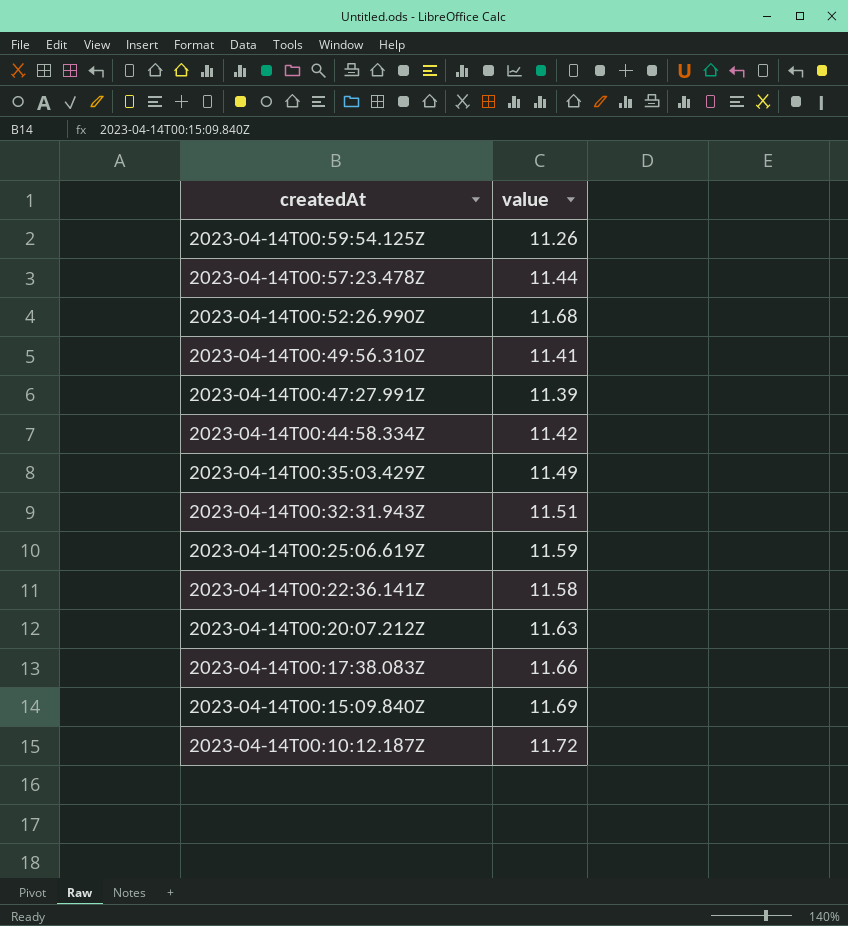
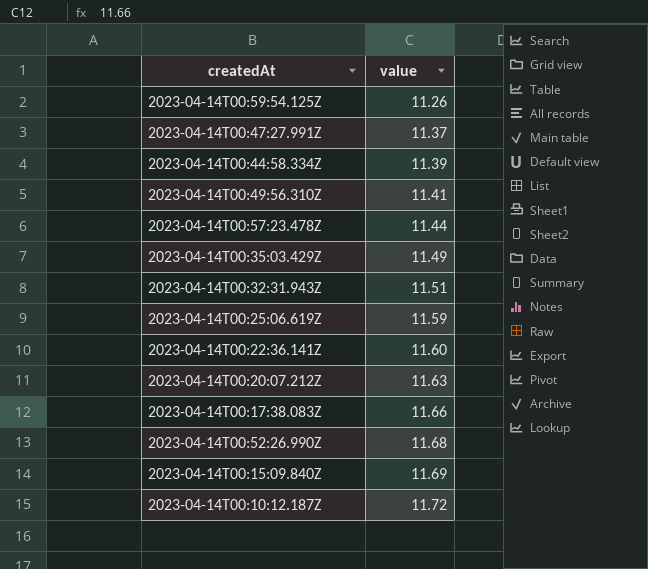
row order: createdAt descending -> value ascending
2023-04-14T00:47:27.991Z | value: 11.39 -> 11.37
2023-04-14T00:44:58.334Z | value: 11.42 -> 11.39
2023-04-14T00:22:36.141Z | value: 11.58 -> 11.60

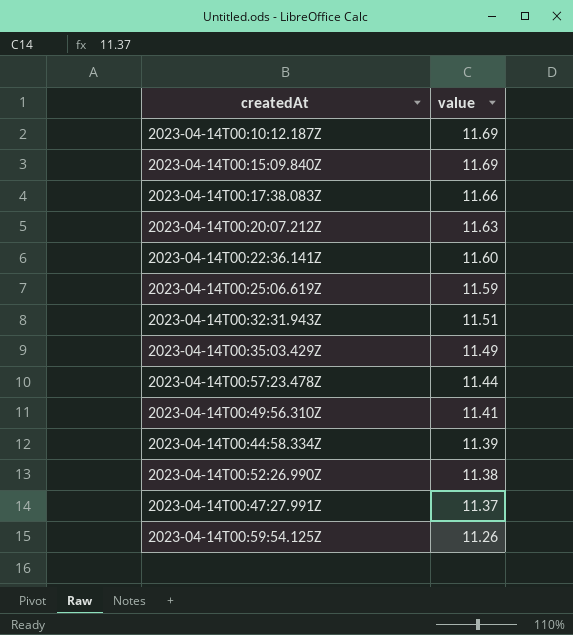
row order: value ascending -> value descending
2023-04-14T00:10:12.187Z | value: 11.72 -> 11.69
2023-04-14T00:52:26.990Z | value: 11.68 -> 11.38

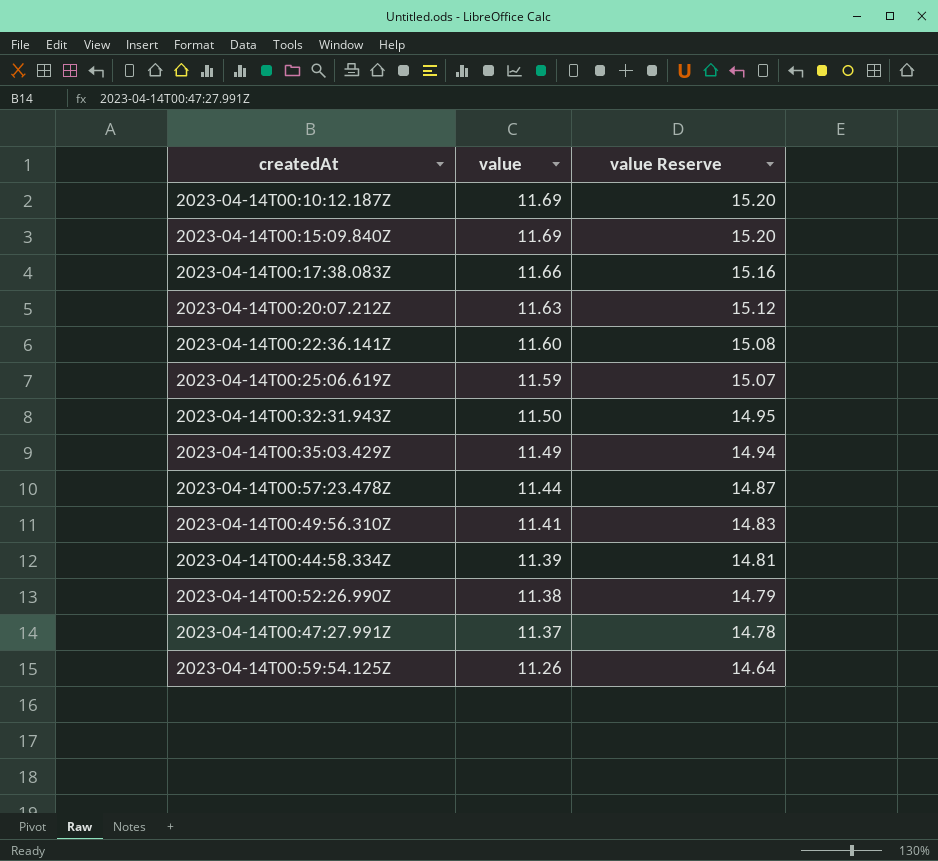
column value Reserve | formula: none -> [value] * 1.3
2023-04-14T00:32:31.943Z | value: 11.51 -> 11.50

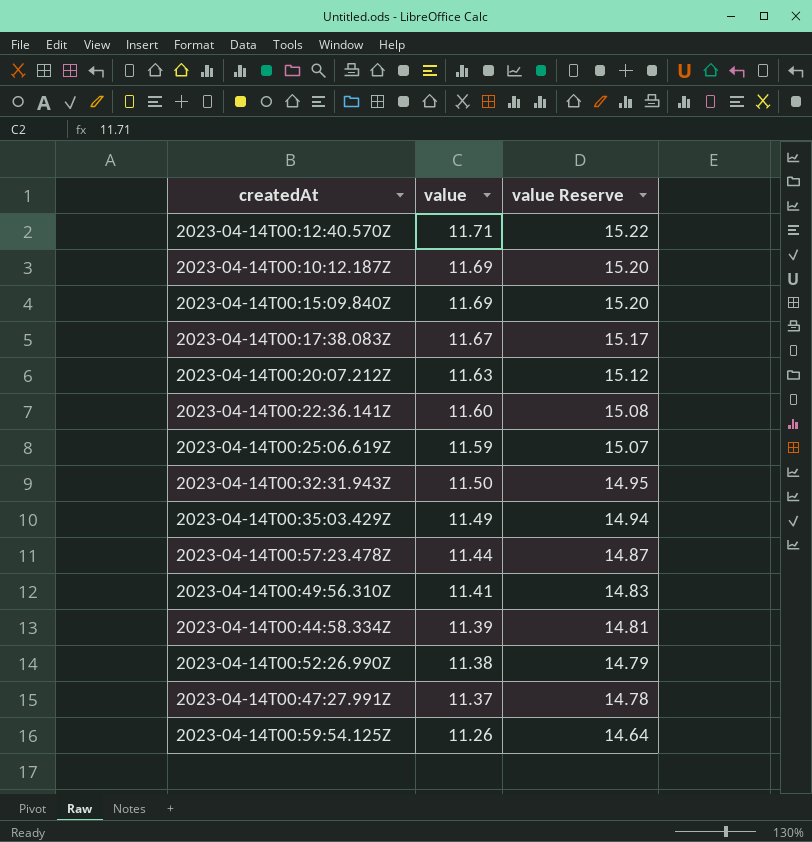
row 2023-04-14T00:12:40.570Z: none -> 11.71 | 15.22
2023-04-14T00:17:38.083Z | value: 11.66 -> 11.67
2023-04-14T00:17:38.083Z | value Reserve: 15.16 -> 15.17

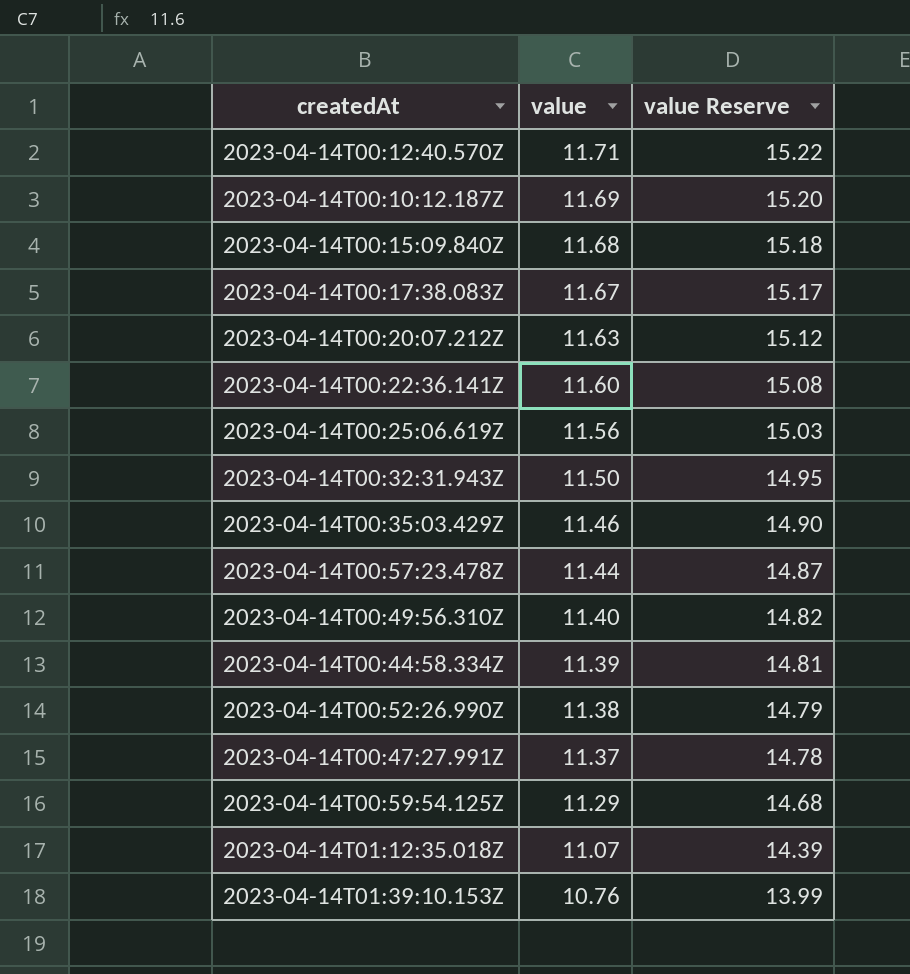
2023-04-14T00:15:09.840Z | value: 11.69 -> 11.68
2023-04-14T00:15:09.840Z | value Reserve: 15.20 -> 15.18
2023-04-14T00:25:06.619Z | value: 11.59 -> 11.56
2023-04-14T00:25:06.619Z | value Reserve: 15.07 -> 15.03
2023-04-14T00:35:03.429Z | value: 11.49 -> 11.46
2023-04-14T00:35:03.429Z | value Reserve: 14.94 -> 14.90
2023-04-14T00:49:56.310Z | value: 11.41 -> 11.40
2023-04-14T00:49:56.310Z | value Reserve: 14.83 -> 14.82
2023-04-14T00:59:54.125Z | value: 11.26 -> 11.29
2023-04-14T00:59:54.125Z | value Reserve: 14.64 -> 14.68
row 2023-04-14T01:12:35.018Z: none -> 11.07 | 14.39
row 2023-04-14T01:39:10.153Z: none -> 10.76 | 13.99

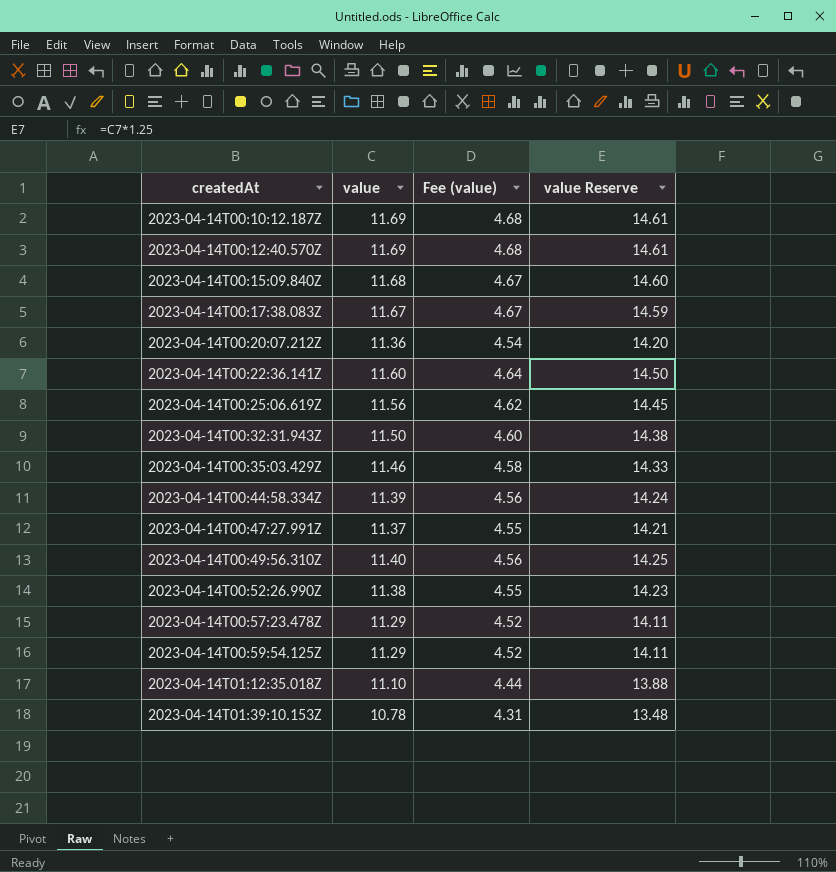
row order: value descending -> createdAt ascending
column Fee (value) | formula: none -> [value] * 0.4
column value Reserve | formula: [value] * 1.3 -> [value] * 1.25
2023-04-14T00:12:40.570Z | value: 11.71 -> 11.69
2023-04-14T00:20:07.212Z | value: 11.63 -> 11.36
2023-04-14T00:57:23.478Z | value: 11.44 -> 11.29
2023-04-14T01:12:35.018Z | value: 11.07 -> 11.10
2023-04-14T01:39:10.153Z | value: 10.76 -> 10.78

